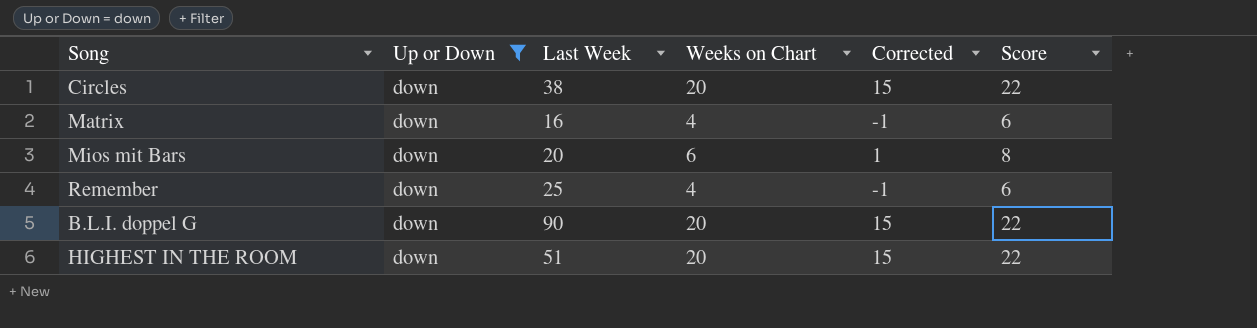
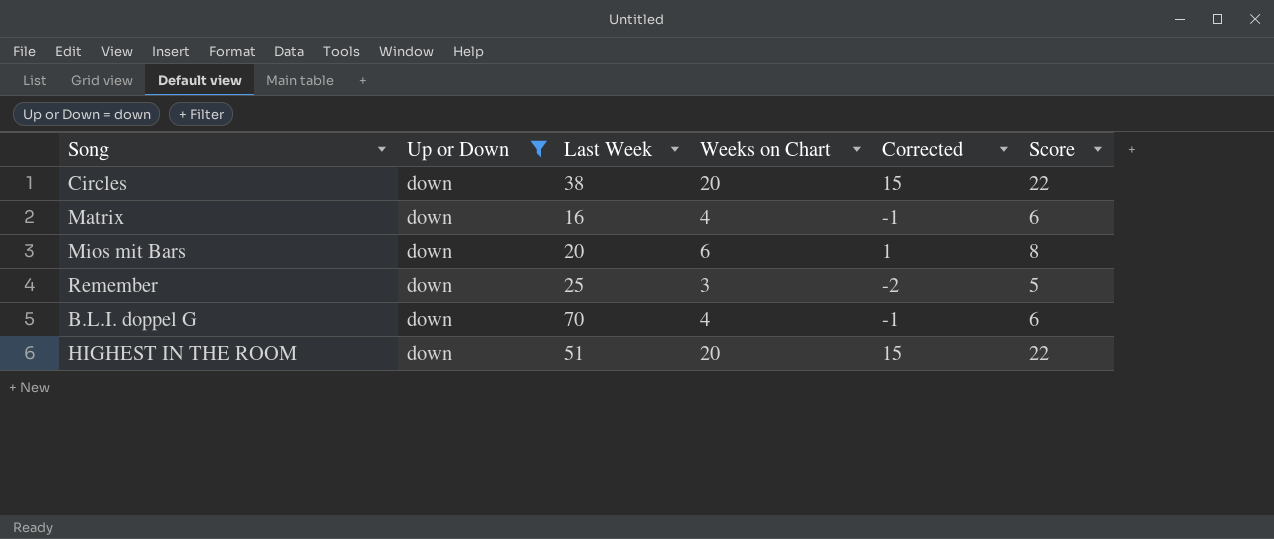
Remember | Weeks on Chart: 4 -> 3
Remember | Corrected: -1 -> -2
Remember | Score: 6 -> 5
B.L.I. doppel G | Last Week: 90 -> 70
B.L.I. doppel G | Weeks on Chart: 20 -> 4
B.L.I. doppel G | Corrected: 15 -> -1
B.L.I. doppel G | Score: 22 -> 6

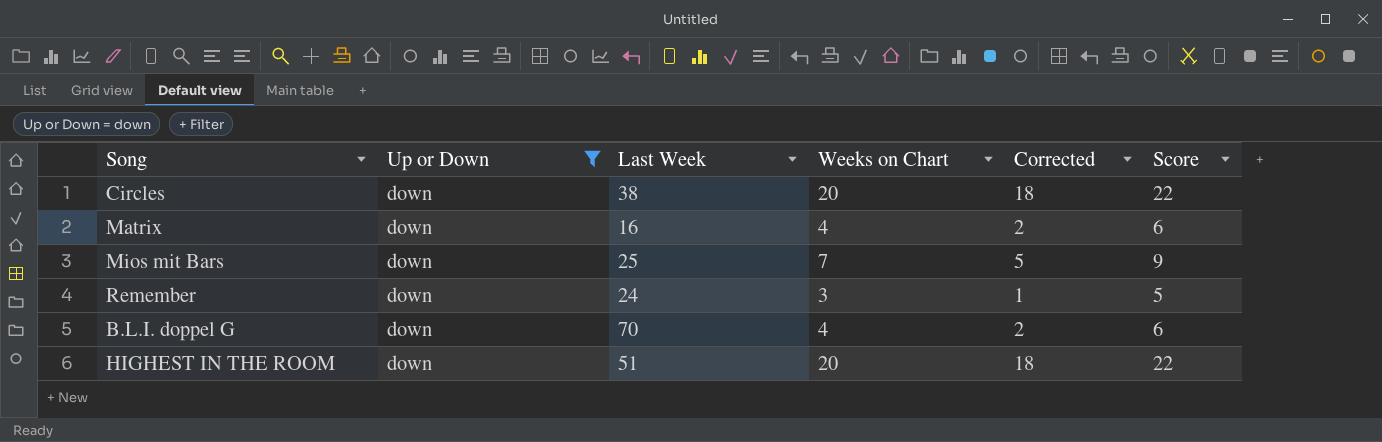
column Corrected | formula: [Weeks on Chart] - 5 -> [Weeks on Chart] - 2
Mios mit Bars | Last Week: 20 -> 25
Mios mit Bars | Weeks on Chart: 6 -> 7
Mios mit Bars | Score: 8 -> 9
Remember | Last Week: 25 -> 24

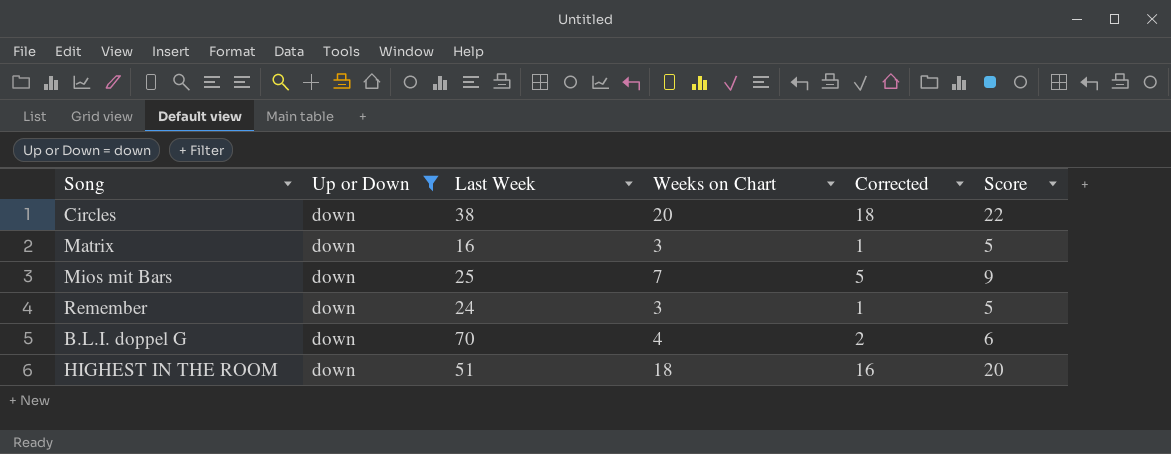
Matrix | Weeks on Chart: 4 -> 3
Matrix | Corrected: 2 -> 1
Matrix | Score: 6 -> 5
HIGHEST IN THE ROOM | Weeks on Chart: 20 -> 18
HIGHEST IN THE ROOM | Corrected: 18 -> 16
HIGHEST IN THE ROOM | Score: 22 -> 20

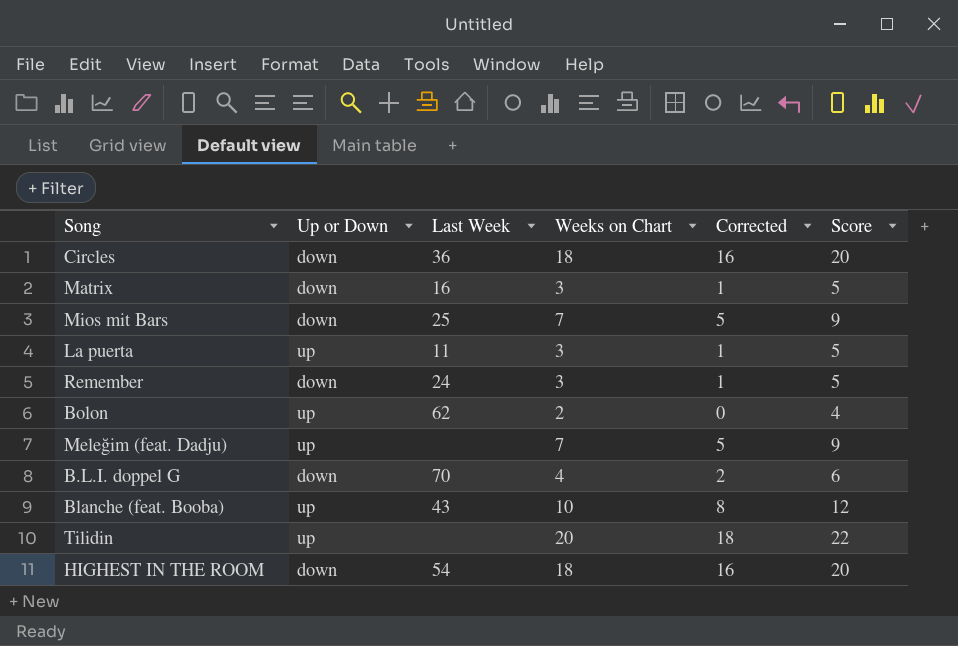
filter: Up or Down = down -> none
Circles | Last Week: 38 -> 36
Circles | Weeks on Chart: 20 -> 18
Circles | Corrected: 18 -> 16
Circles | Score: 22 -> 20
HIGHEST IN THE ROOM | Last Week: 51 -> 54

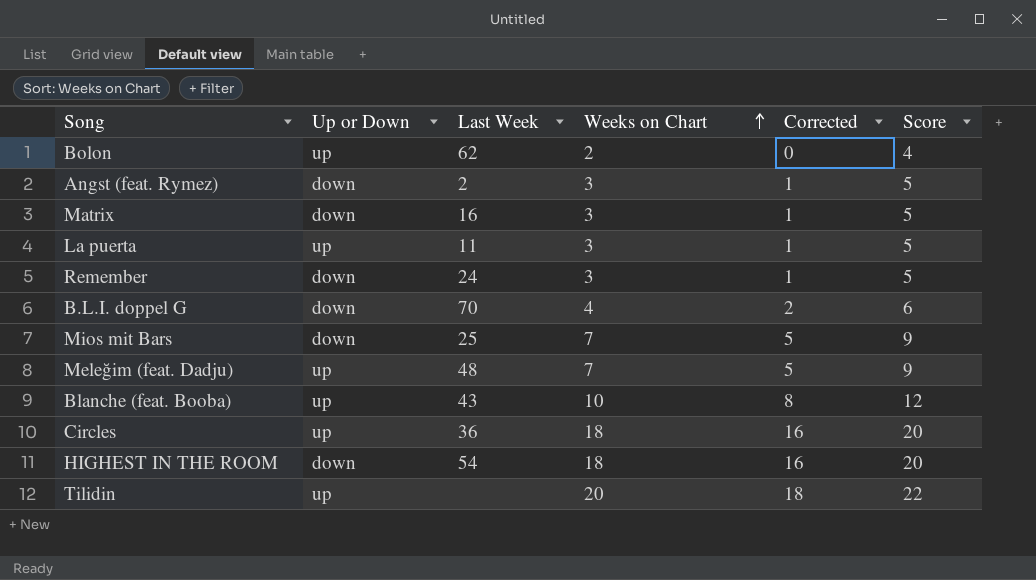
row order: none -> Weeks on Chart ascending
row Angst (feat. Rymez): none -> down | 2 | 3 | 1 | 5
Meleğim (feat. Dadju) | Last Week: none -> 48
Circles | Up or Down: down -> up

